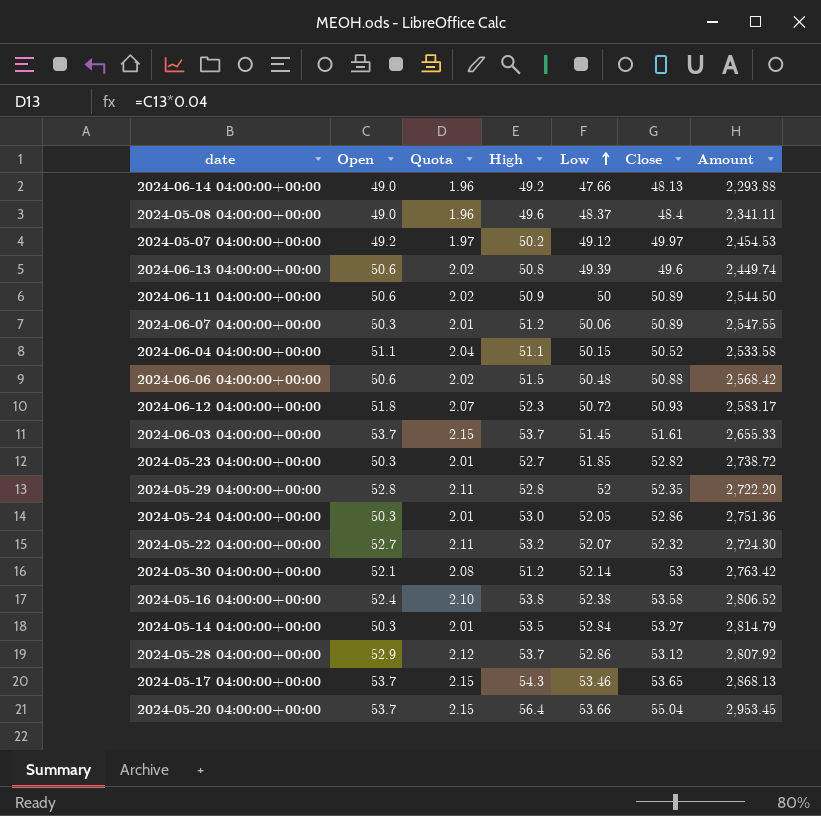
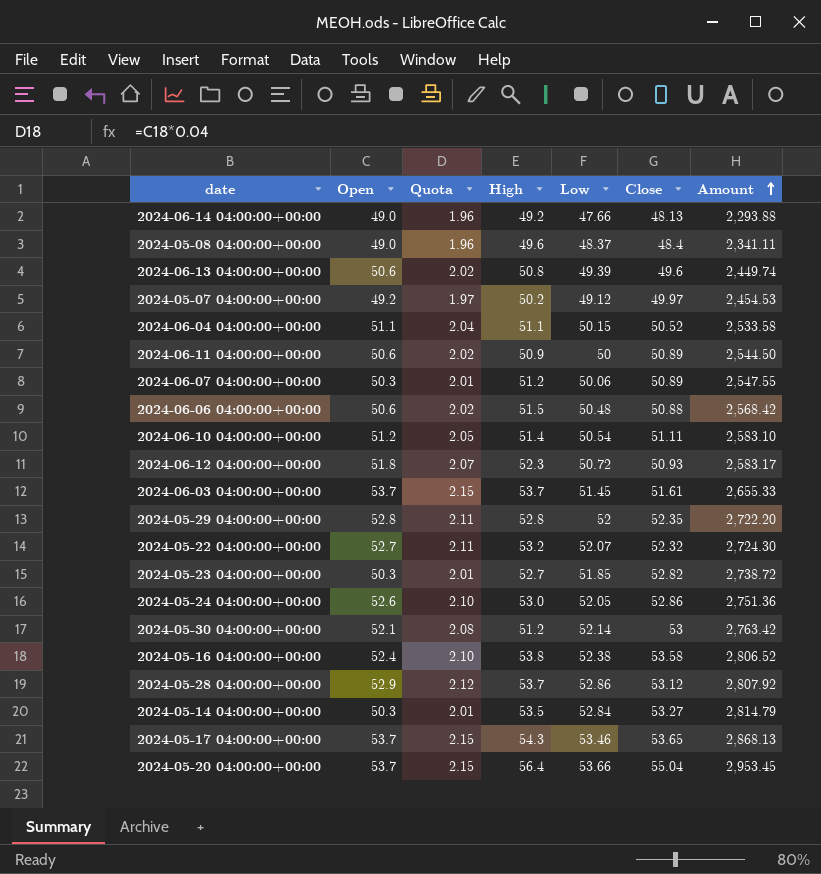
row order: Low ascending -> Amount ascending
row 2024-06-10 04:00:00+00:00: none -> 51.2 | 2.05 | 51.4 | 50.54 | 51.11 | 2,583.10
2024-05-24 04:00:00+00:00 | Open: 50.3 -> 52.6
2024-05-24 04:00:00+00:00 | Quota: 2.01 -> 2.10

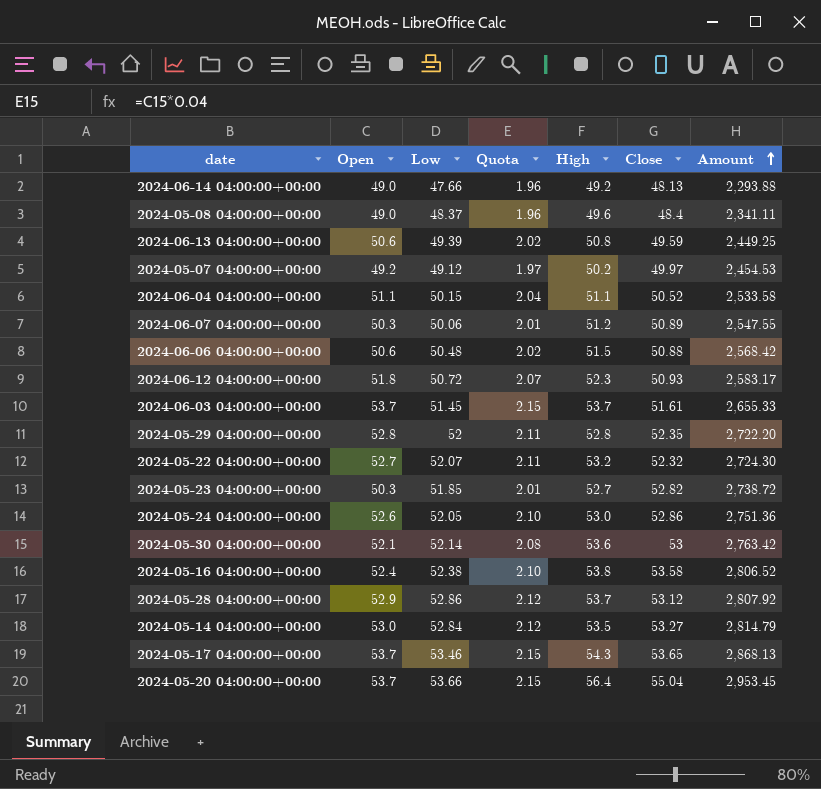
column Low | position: 5 -> 3
row 2024-06-11 04:00:00+00:00: 50.6 | 2.02 | 50.9 | 50 | 50.89 | 2,544.50 -> none
row 2024-06-10 04:00:00+00:00: 51.2 | 2.05 | 51.4 | 50.54 | 51.11 | 2,583.10 -> none
2024-06-13 04:00:00+00:00 | Close: 49.6 -> 49.59
2024-06-13 04:00:00+00:00 | Amount: 2,449.74 -> 2,449.25
2024-05-30 04:00:00+00:00 | High: 51.2 -> 53.6
2024-05-14 04:00:00+00:00 | Open: 50.3 -> 53.0
2024-05-14 04:00:00+00:00 | Quota: 2.01 -> 2.12

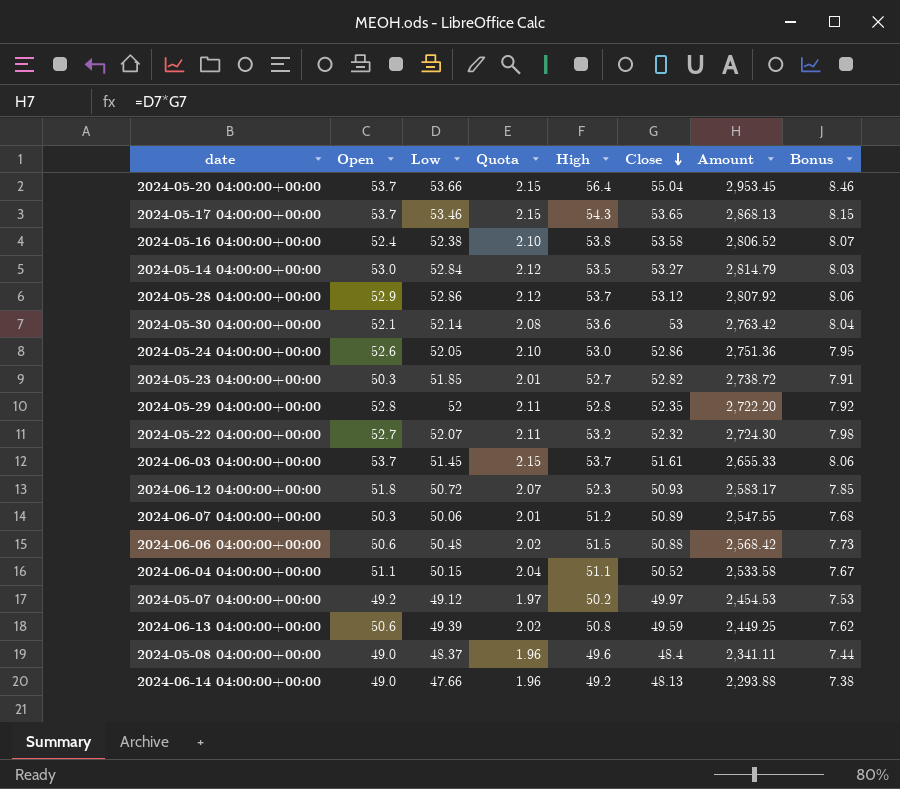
row order: Amount ascending -> Close descending
column Bonus | formula: none -> [High] * 0.15

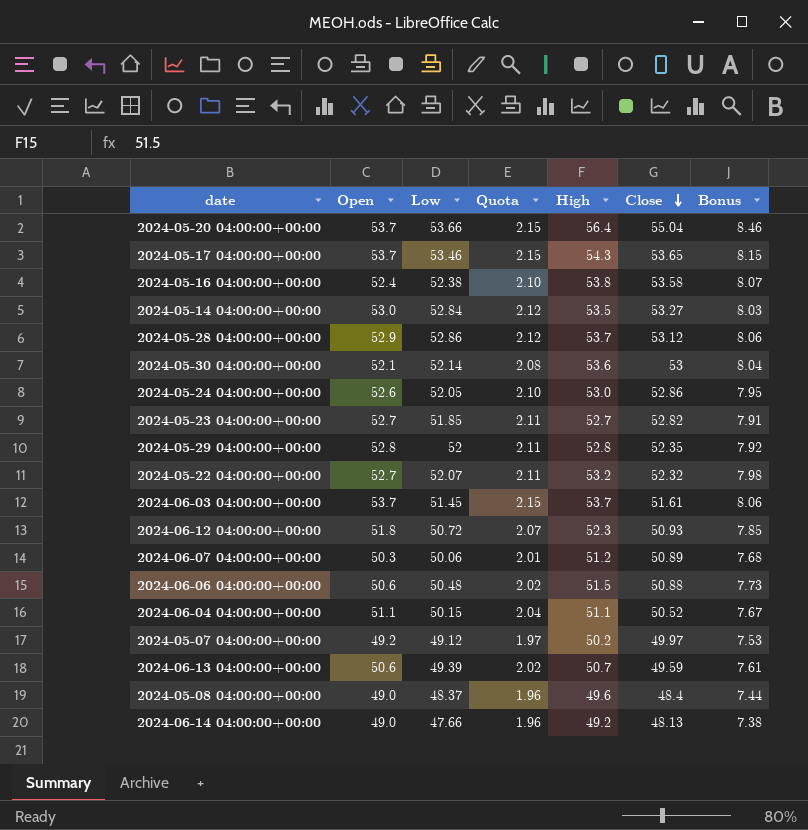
column Amount | formula: [Low] * [Close] -> none
2024-05-23 04:00:00+00:00 | Open: 50.3 -> 52.7
2024-05-23 04:00:00+00:00 | Quota: 2.01 -> 2.11
2024-06-13 04:00:00+00:00 | High: 50.8 -> 50.7
2024-06-13 04:00:00+00:00 | Bonus: 7.62 -> 7.61

